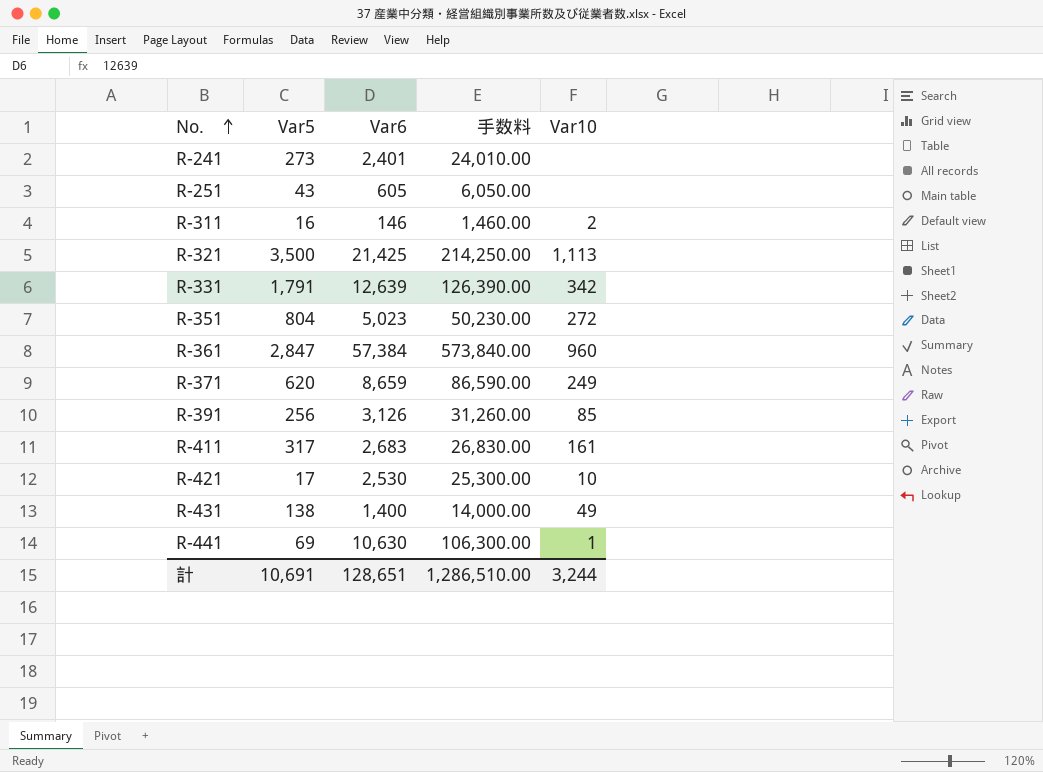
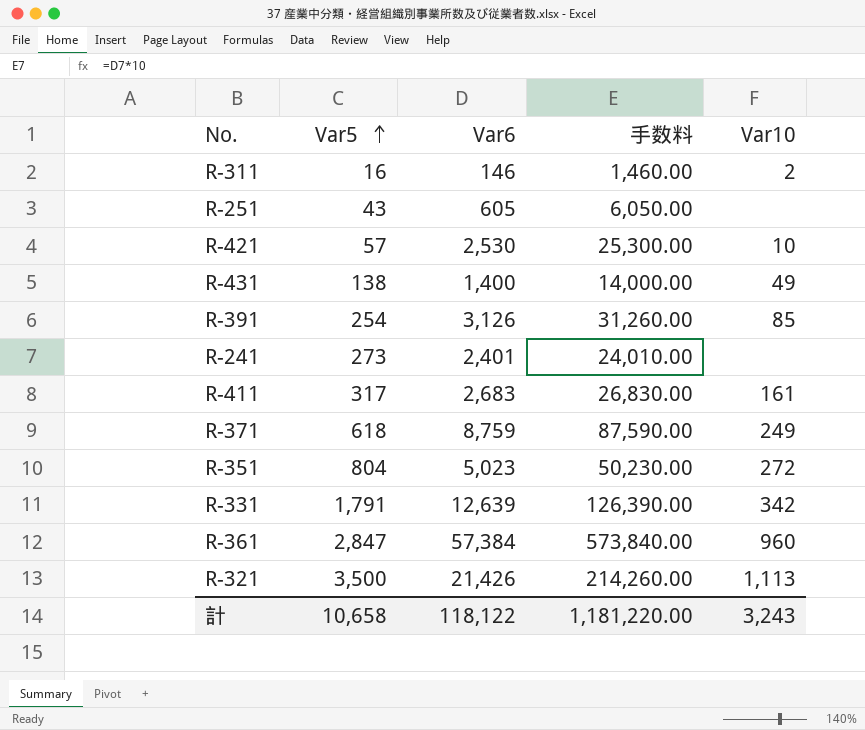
row order: No. ascending -> Var5 ascending
row R-441: 69 | 10,630 | 106,300.00 | 1 -> none
R-421 | Var5: 17 -> 57
R-391 | Var5: 256 -> 254
R-371 | Var5: 620 -> 618
R-371 | Var6: 8,659 -> 8,759
R-371 | 手数料: 86,590.00 -> 87,590.00
R-321 | Var6: 21,425 -> 21,426
R-321 | 手数料: 214,250.00 -> 214,260.00
計 | Var5: 10,691 -> 10,658
計 | Var6: 128,651 -> 118,122
計 | 手数料: 1,286,510.00 -> 1,181,220.00
計 | Var10: 3,244 -> 3,243

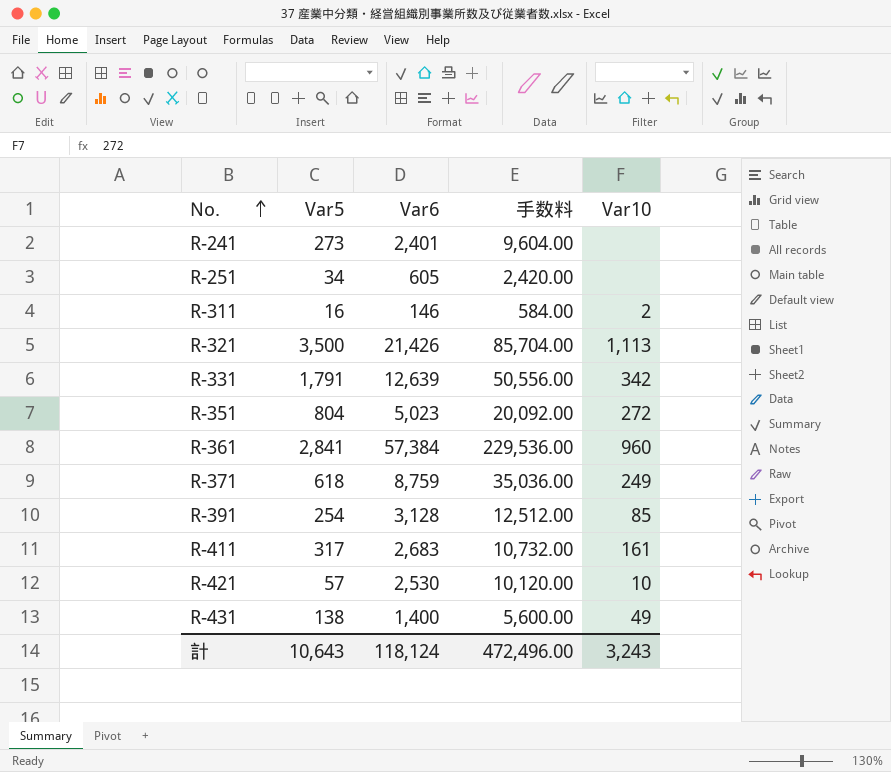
row order: Var5 ascending -> No. ascending
column 手数料 | formula: [Var6] * 10 -> [Var6] * 4
R-251 | Var5: 43 -> 34
R-361 | Var5: 2,847 -> 2,841
R-391 | Var6: 3,126 -> 3,128
計 | Var5: 10,658 -> 10,643
計 | Var6: 118,122 -> 118,124
計 | 手数料: 1,181,220.00 -> 472,496.00

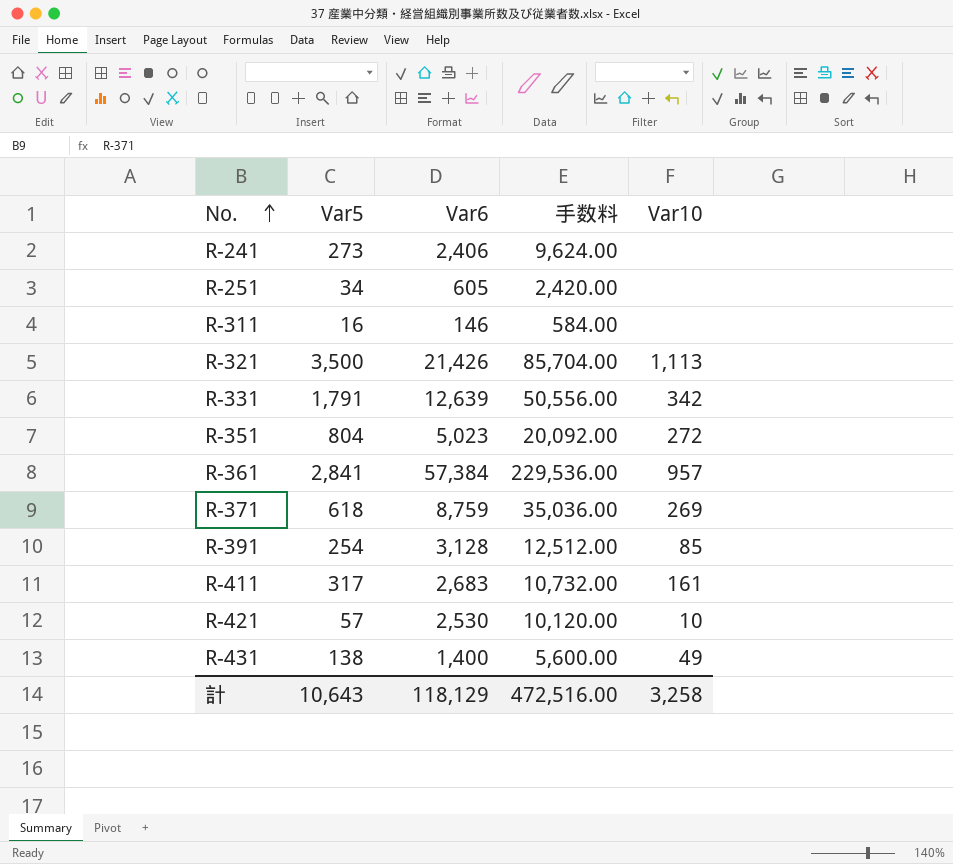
R-241 | Var6: 2,401 -> 2,406
R-241 | 手数料: 9,604.00 -> 9,624.00
R-311 | Var10: 2 -> none
R-361 | Var10: 960 -> 957
R-371 | Var10: 249 -> 269
計 | Var6: 118,124 -> 118,129
計 | 手数料: 472,496.00 -> 472,516.00
計 | Var10: 3,243 -> 3,258

